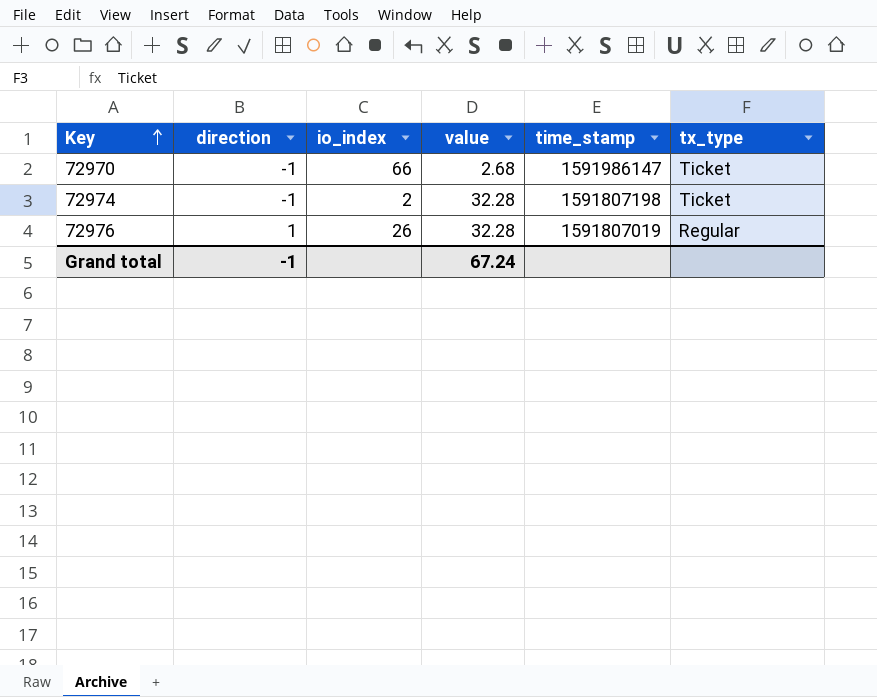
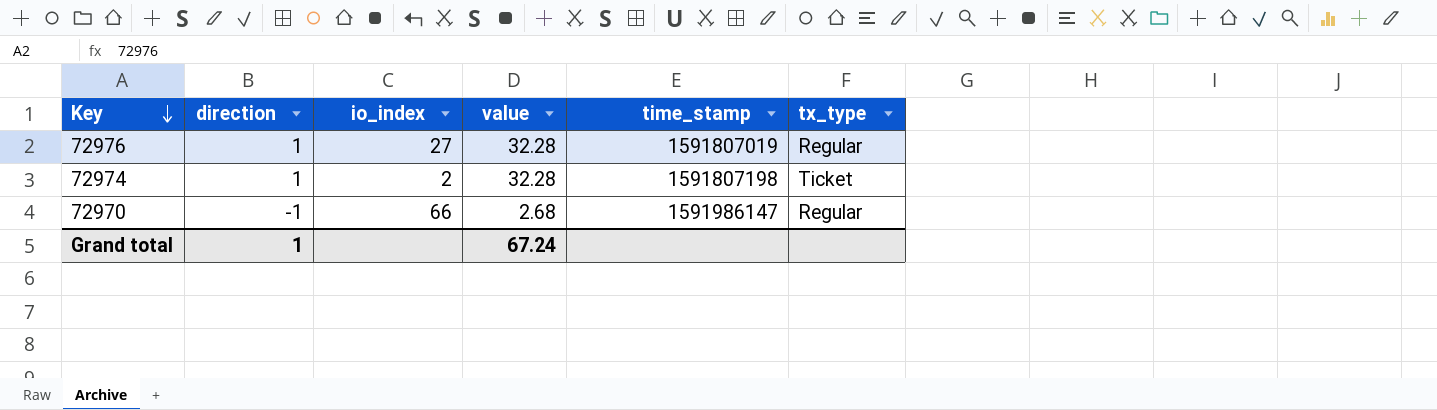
row order: Key ascending -> Key descending
72976 | io_index: 26 -> 27
72974 | direction: -1 -> 1
72970 | tx_type: Ticket -> Regular
Grand total | direction: -1 -> 1

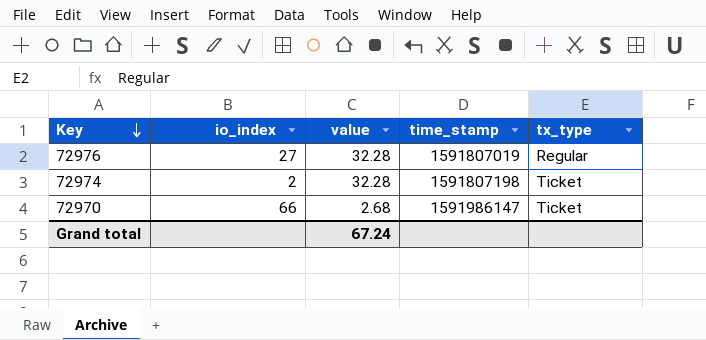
column direction | position: 2 -> none
72970 | tx_type: Regular -> Ticket

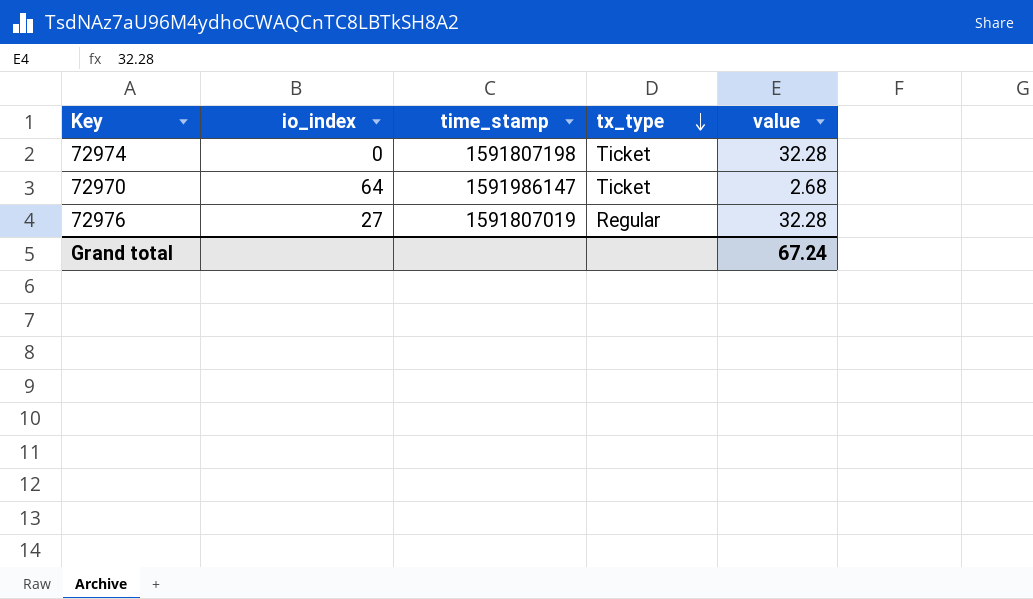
row order: Key descending -> tx_type descending
column value | position: 3 -> 5
72974 | io_index: 2 -> 0
72970 | io_index: 66 -> 64

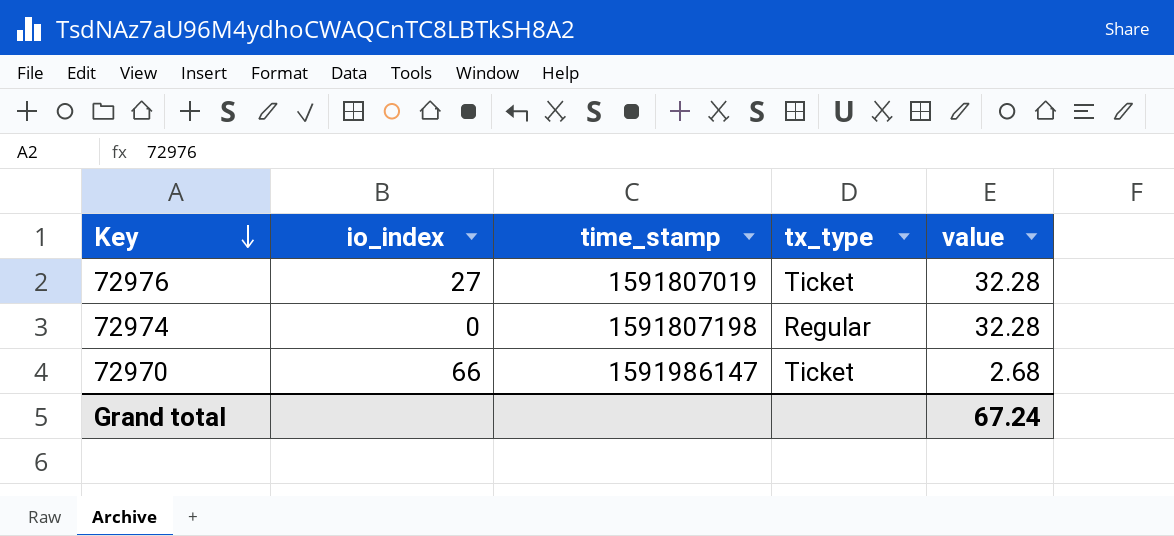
row order: tx_type descending -> Key descending
72976 | tx_type: Regular -> Ticket
72974 | tx_type: Ticket -> Regular
72970 | io_index: 64 -> 66

